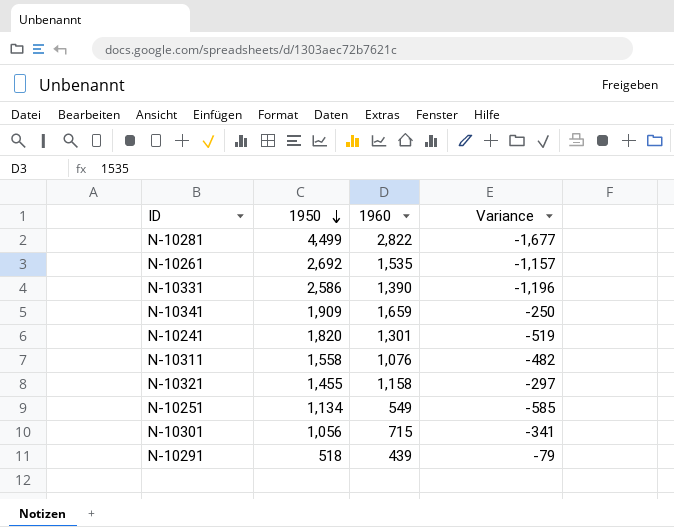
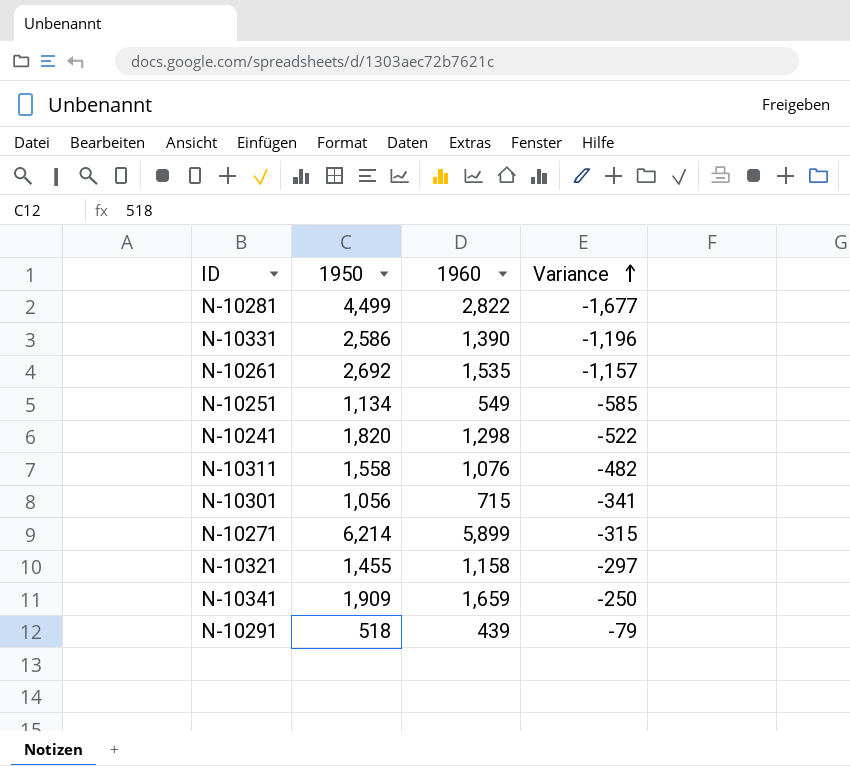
row order: 1950 descending -> Variance ascending
N-10241 | 1960: 1,301 -> 1,298
N-10241 | Variance: -519 -> -522
row N-10271: none -> 6,214 | 5,899 | -315

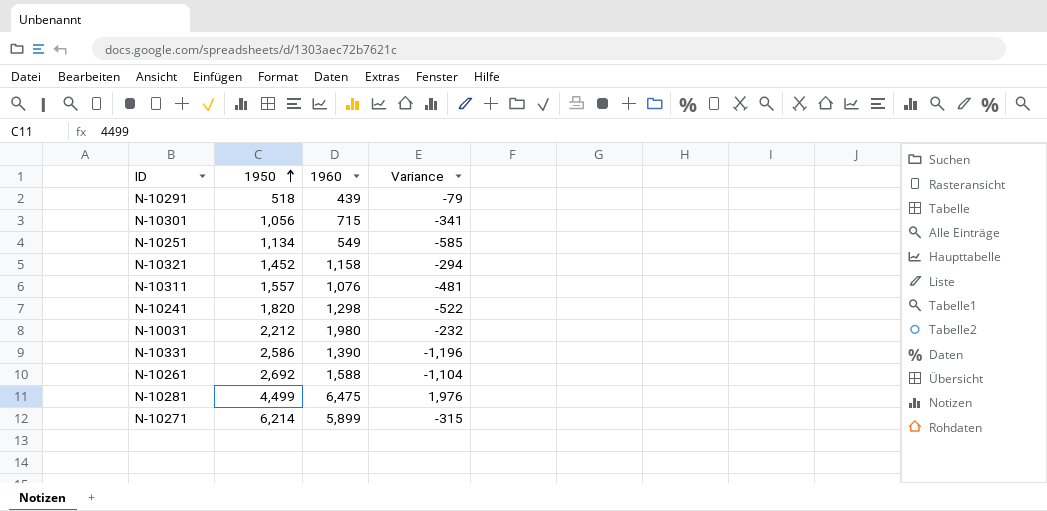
row order: Variance ascending -> 1950 ascending
row N-10341: 1,909 | 1,659 | -250 -> none
N-10321 | 1950: 1,455 -> 1,452
N-10321 | Variance: -297 -> -294
N-10311 | 1950: 1,558 -> 1,557
N-10311 | Variance: -482 -> -481
row N-10031: none -> 2,212 | 1,980 | -232
N-10261 | 1960: 1,535 -> 1,588
N-10261 | Variance: -1,157 -> -1,104
N-10281 | 1960: 2,822 -> 6,475
N-10281 | Variance: -1,677 -> 1,976

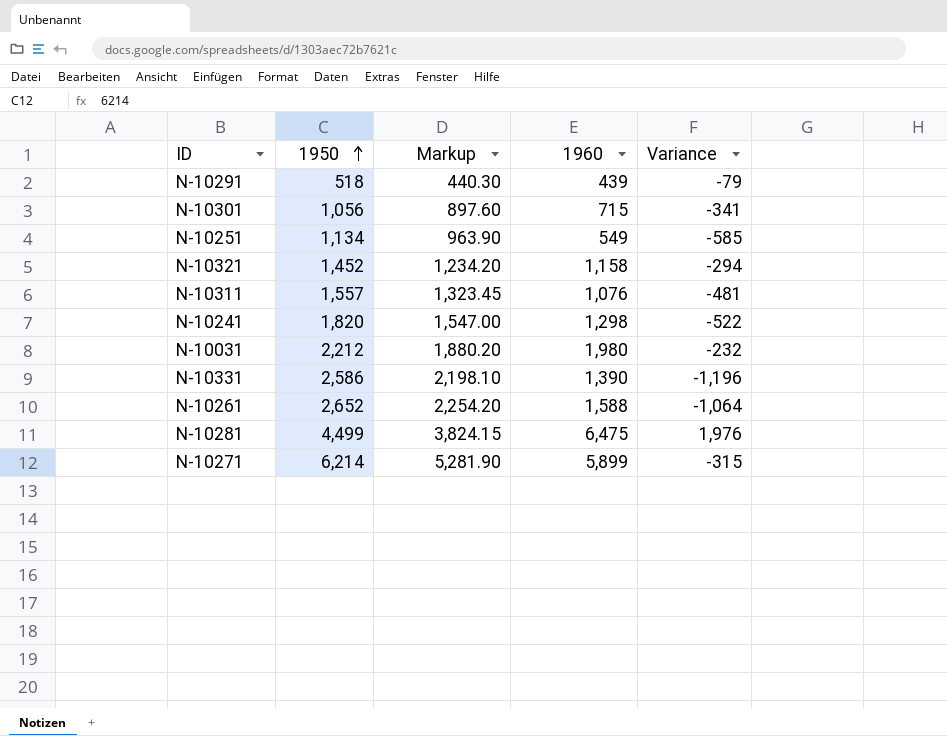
column Markup | formula: none -> [1950] * 0.85
N-10261 | 1950: 2,692 -> 2,652
N-10261 | Variance: -1,104 -> -1,064

